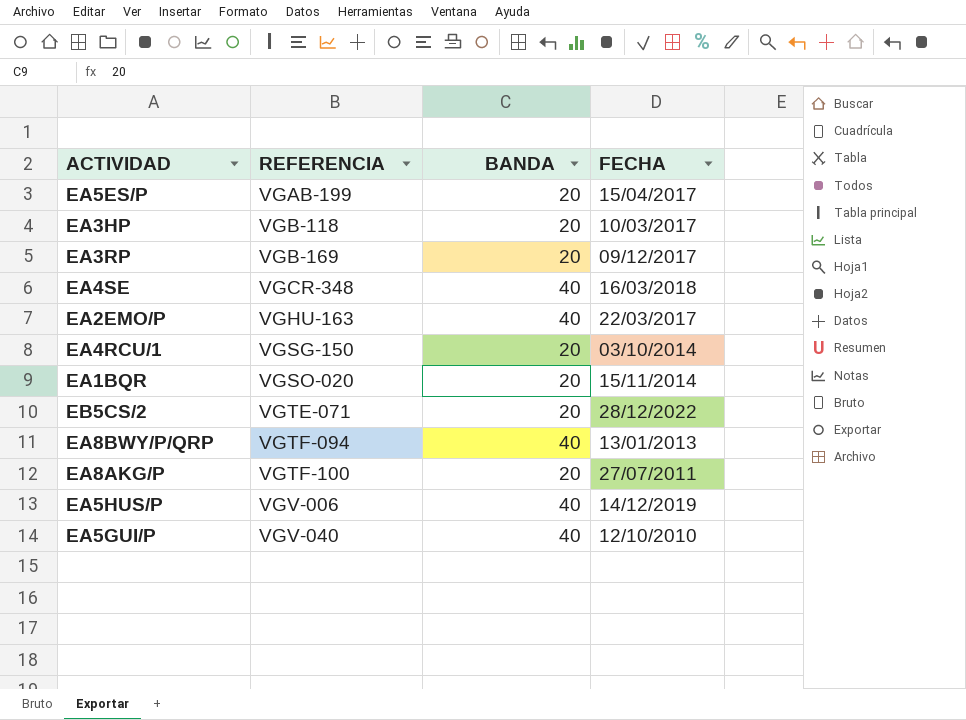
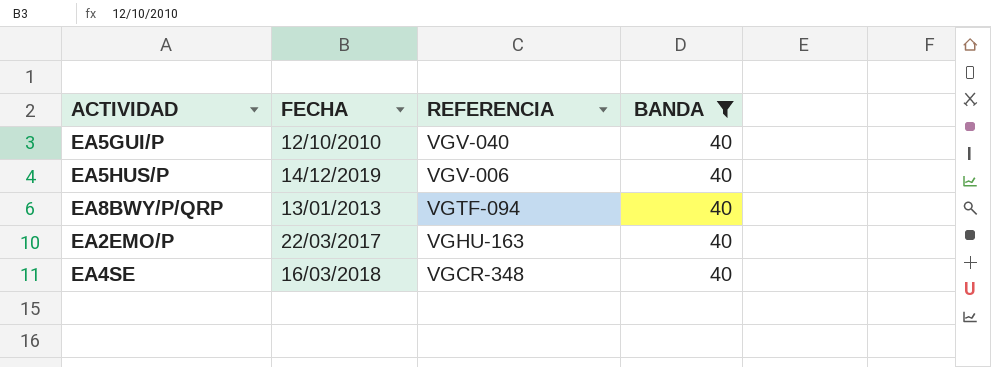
filter: none -> BANDA = 40
row order: REFERENCIA ascending -> REFERENCIA descending
column FECHA | position: 4 -> 2

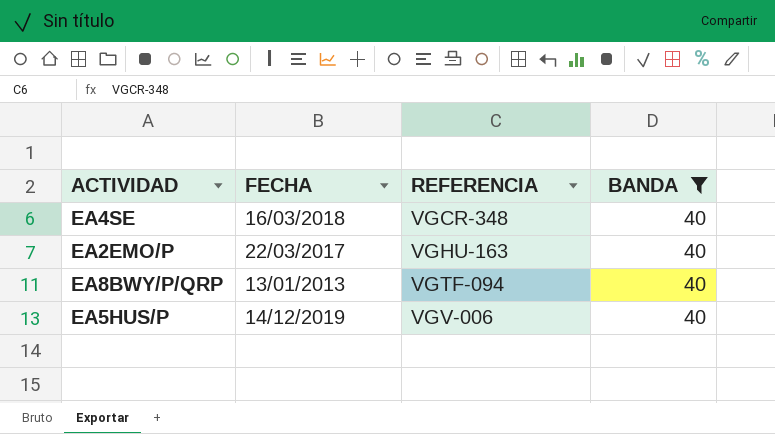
row order: REFERENCIA descending -> REFERENCIA ascending
row EA5GUI/P: 12/10/2010 | VGV-040 | 40 -> none

